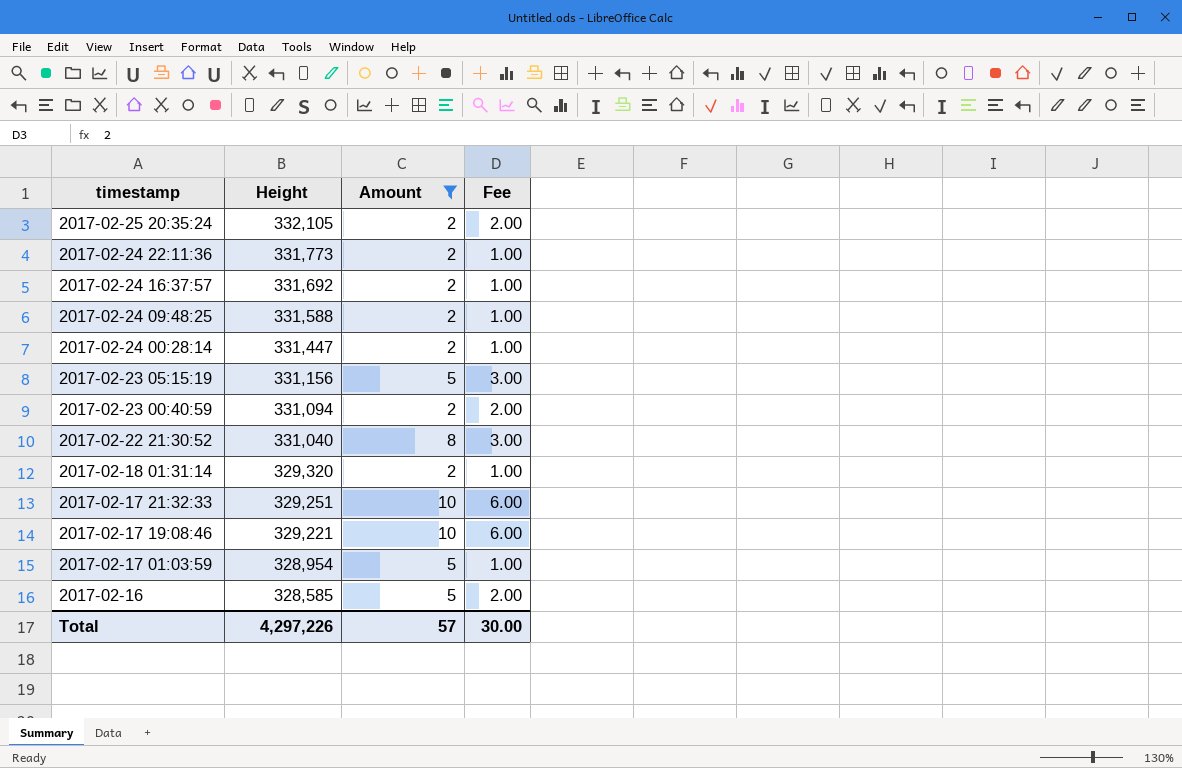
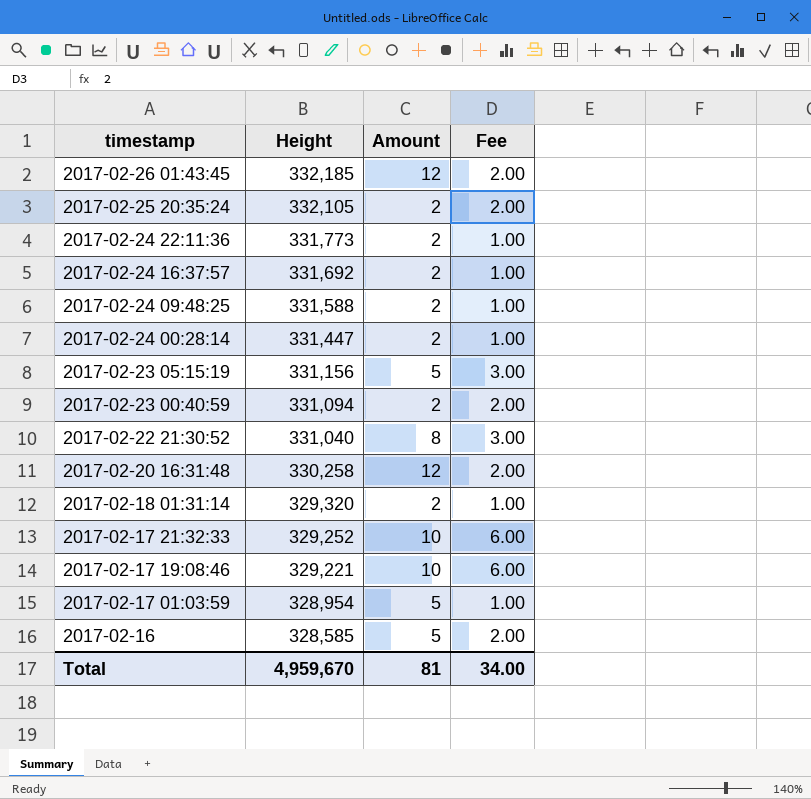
filter: Amount != 12 -> none
2017-02-17 21:32:33 | Height: 329,251 -> 329,252
Total | Height: 4,297,226 -> 4,959,670
Total | Amount: 57 -> 81
Total | Fee: 30.00 -> 34.00

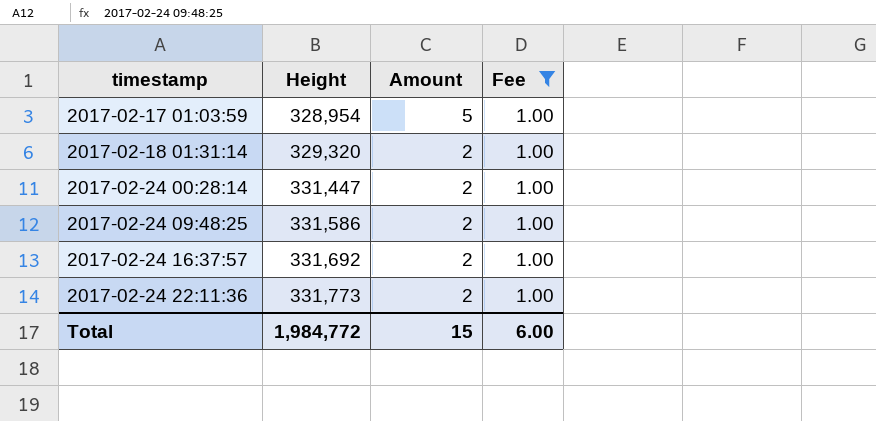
filter: none -> Fee = 1.00
row order: timestamp descending -> timestamp ascending
2017-02-24 09:48:25 | Height: 331,588 -> 331,586
Total | Height: 4,959,670 -> 1,984,772
Total | Amount: 81 -> 15
Total | Fee: 34.00 -> 6.00

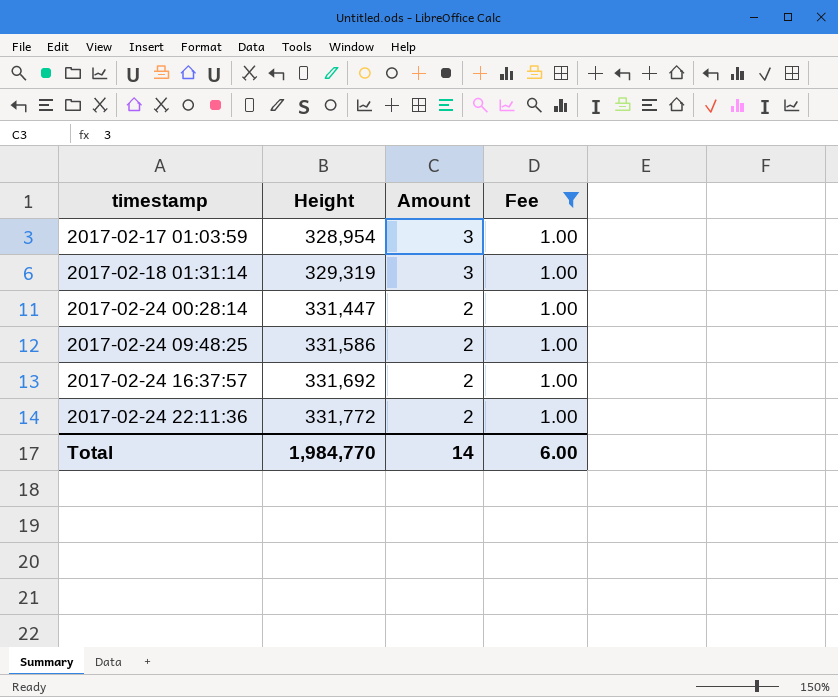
2017-02-17 01:03:59 | Amount: 5 -> 3
2017-02-18 01:31:14 | Height: 329,320 -> 329,319
2017-02-18 01:31:14 | Amount: 2 -> 3
2017-02-24 22:11:36 | Height: 331,773 -> 331,772
Total | Height: 1,984,772 -> 1,984,770
Total | Amount: 15 -> 14

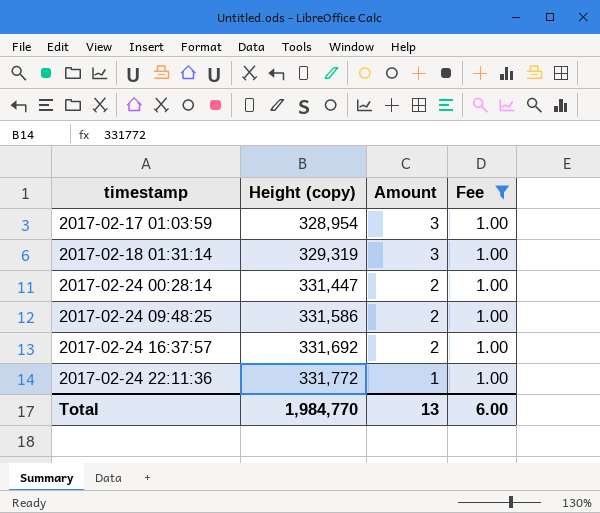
column name: Height -> Height (copy)
2017-02-24 22:11:36 | Amount: 2 -> 1
Total | Amount: 14 -> 13

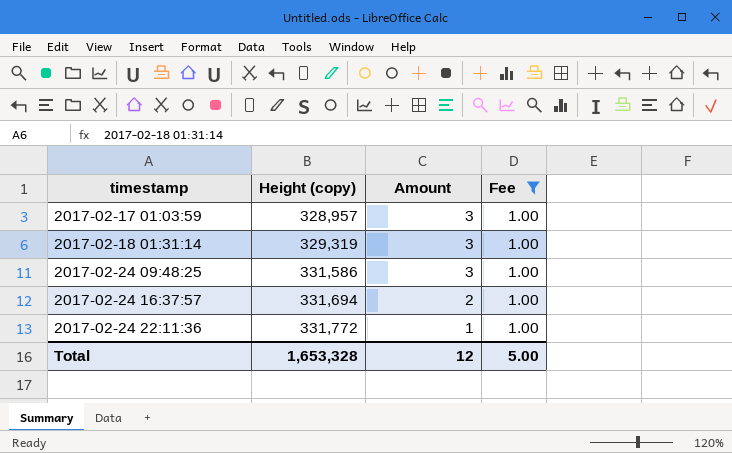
row 2017-02-24 00:28:14: 331,447 | 2 | 1.00 -> none
2017-02-17 01:03:59 | Height (copy): 328,954 -> 328,957
2017-02-24 09:48:25 | Amount: 2 -> 3
2017-02-24 16:37:57 | Height (copy): 331,692 -> 331,694
Total | Height (copy): 1,984,770 -> 1,653,328
Total | Amount: 13 -> 12
Total | Fee: 6.00 -> 5.00

